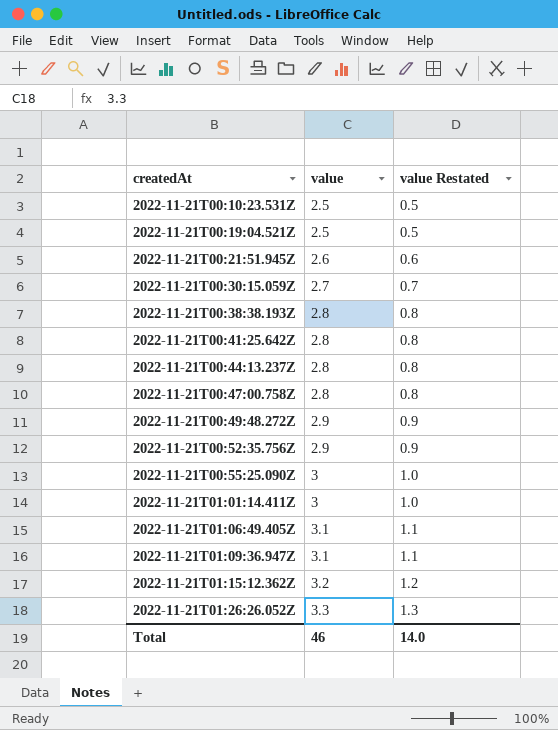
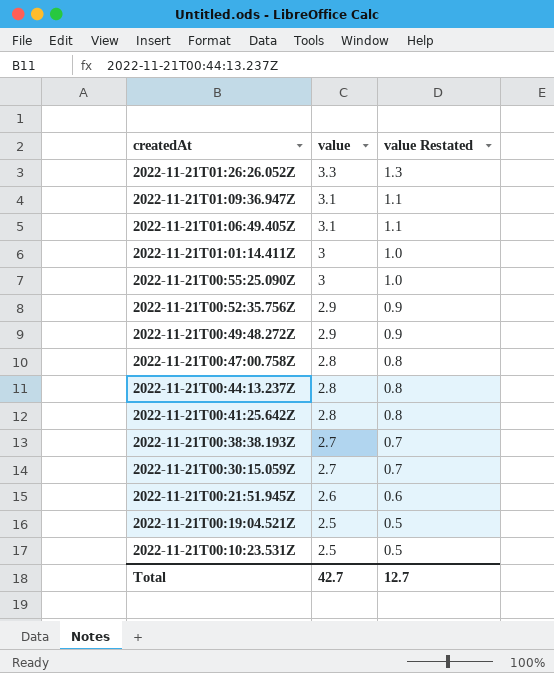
row order: createdAt ascending -> createdAt descending
row 2022-11-21T01:15:12.362Z: 3.2 | 1.2 -> none
2022-11-21T00:38:38.193Z | value: 2.8 -> 2.7
2022-11-21T00:38:38.193Z | value Restated: 0.8 -> 0.7
Total | value: 46 -> 42.7
Total | value Restated: 14.0 -> 12.7

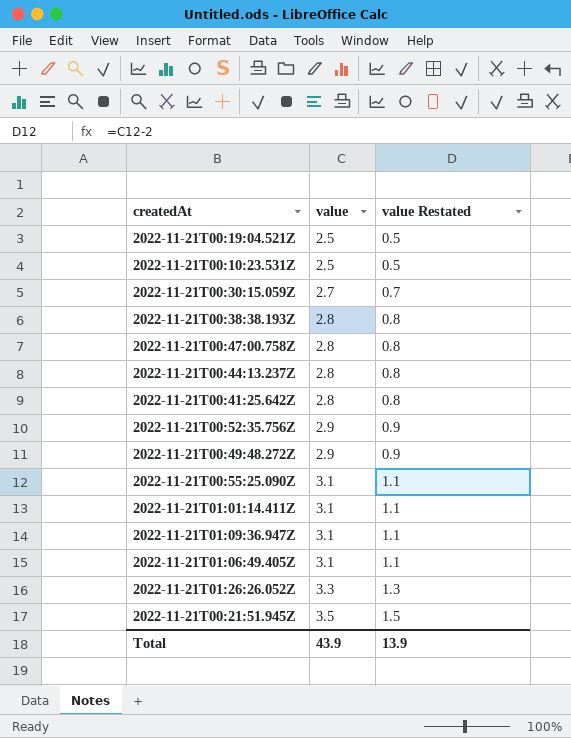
row order: createdAt descending -> value ascending
2022-11-21T00:38:38.193Z | value: 2.7 -> 2.8
2022-11-21T00:38:38.193Z | value Restated: 0.7 -> 0.8
2022-11-21T00:55:25.090Z | value: 3 -> 3.1
2022-11-21T00:55:25.090Z | value Restated: 1.0 -> 1.1
2022-11-21T01:01:14.411Z | value: 3 -> 3.1
2022-11-21T01:01:14.411Z | value Restated: 1.0 -> 1.1
2022-11-21T00:21:51.945Z | value: 2.6 -> 3.5
2022-11-21T00:21:51.945Z | value Restated: 0.6 -> 1.5
Total | value: 42.7 -> 43.9
Total | value Restated: 12.7 -> 13.9

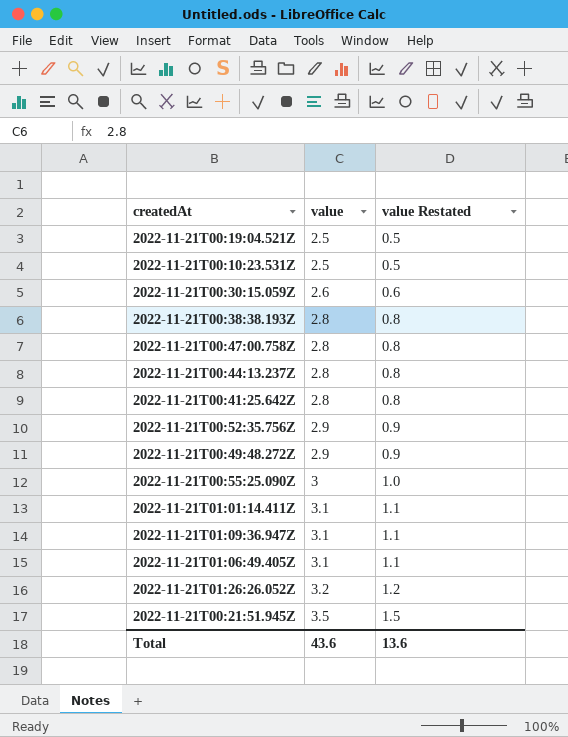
2022-11-21T00:30:15.059Z | value: 2.7 -> 2.6
2022-11-21T00:30:15.059Z | value Restated: 0.7 -> 0.6
2022-11-21T00:55:25.090Z | value: 3.1 -> 3
2022-11-21T00:55:25.090Z | value Restated: 1.1 -> 1.0
2022-11-21T01:26:26.052Z | value: 3.3 -> 3.2
2022-11-21T01:26:26.052Z | value Restated: 1.3 -> 1.2
Total | value: 43.9 -> 43.6
Total | value Restated: 13.9 -> 13.6

